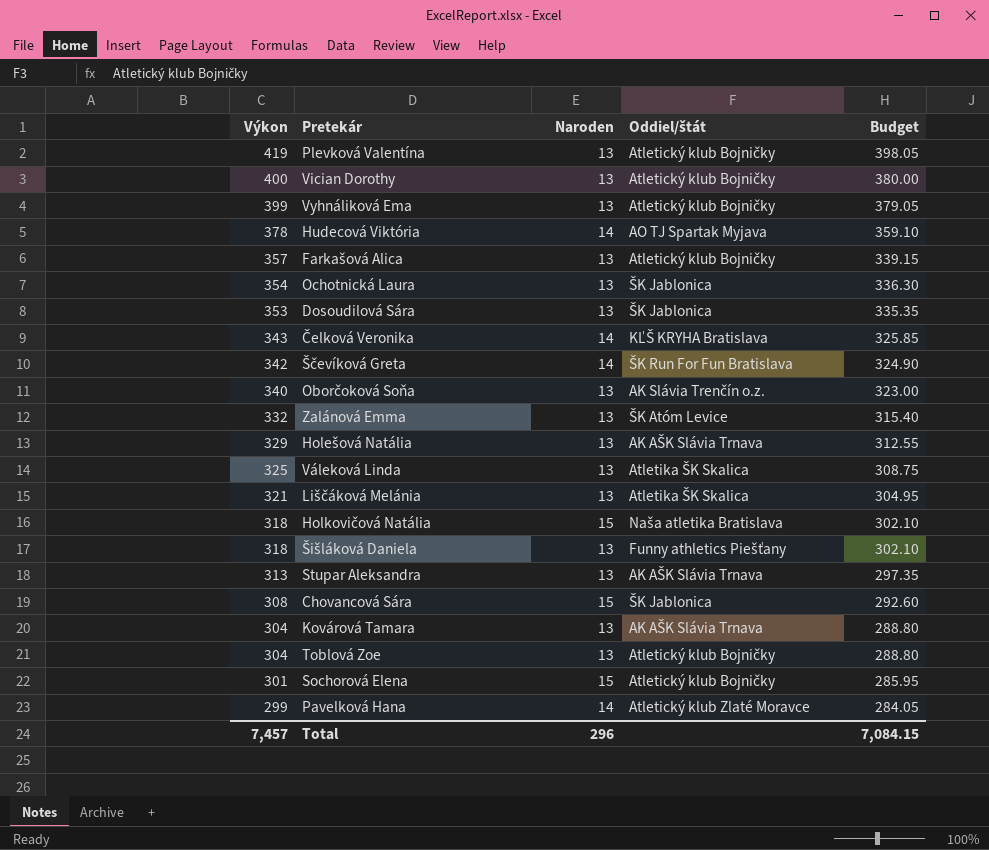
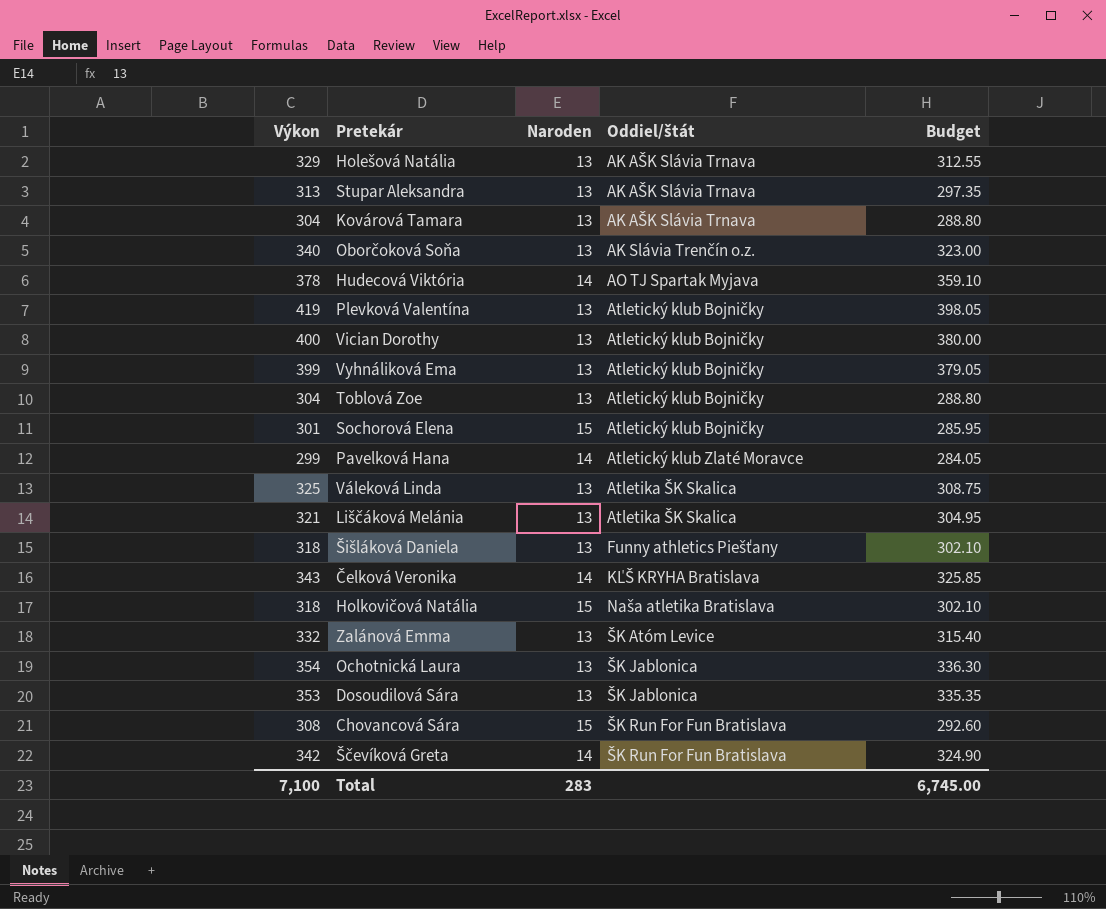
row order: Výkon descending -> Oddiel/štát ascending
row Farkašová Alica: 357 | 13 | Atletický klub Bojničky | 339.15 -> none
Chovancová Sára | Oddiel/štát: ŠK Jablonica -> ŠK Run For Fun Bratislava
Total | Výkon: 7,457 -> 7,100
Total | Naroden: 296 -> 283
Total | Budget: 7,084.15 -> 6,745.00

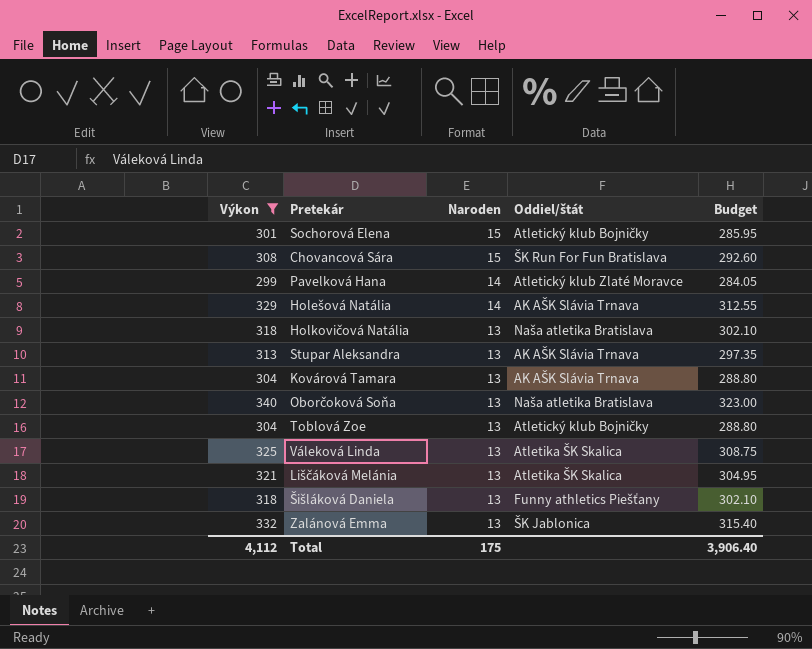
filter: none -> Výkon <= 340
row order: Oddiel/štát ascending -> Naroden descending
Holešová Natália | Naroden: 13 -> 14
Holkovičová Natália | Naroden: 15 -> 13
Oborčoková Soňa | Oddiel/štát: AK Slávia Trenčín o.z. -> Naša atletika Bratislava
Zalánová Emma | Oddiel/štát: ŠK Atóm Levice -> ŠK Jablonica
Total | Výkon: 7,100 -> 4,112
Total | Naroden: 283 -> 175
Total | Budget: 6,745.00 -> 3,906.40

